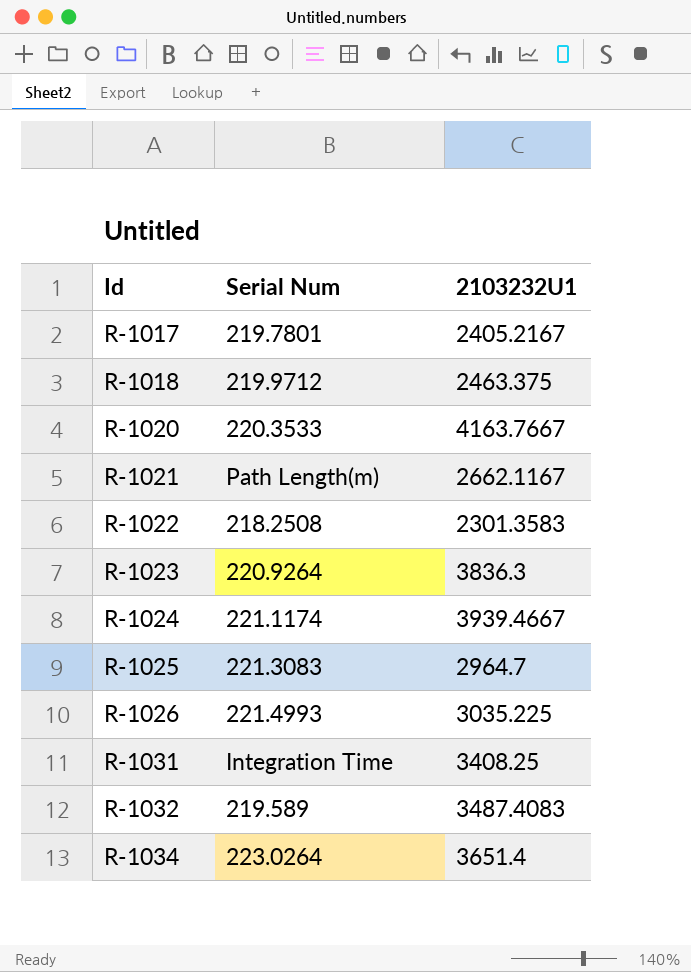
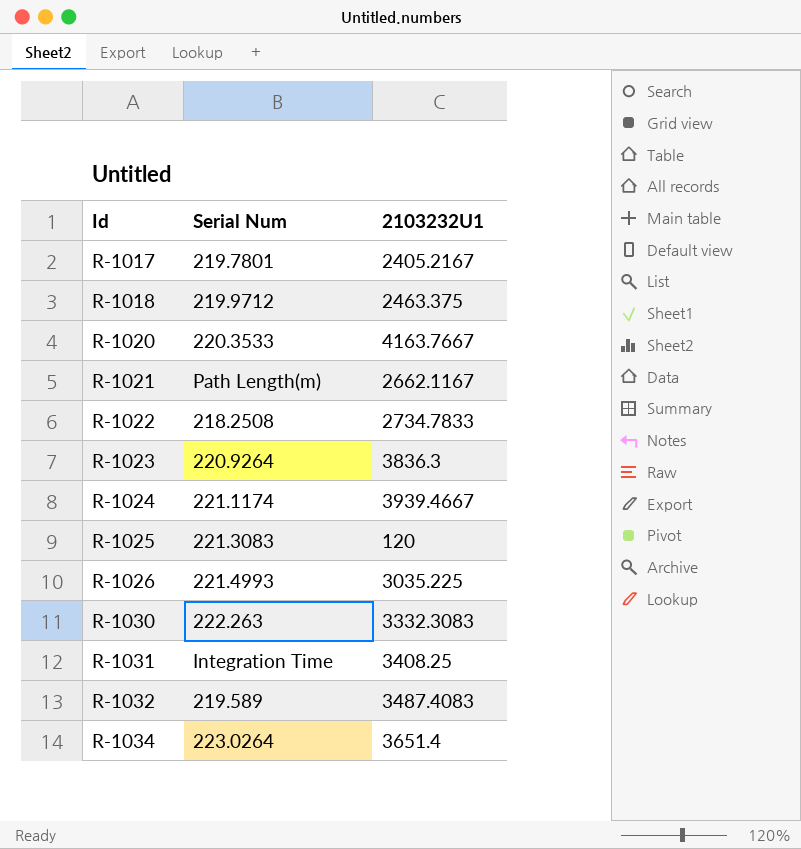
R-1022 | 2103232U1: 2301.3583 -> 2734.7833
R-1025 | 2103232U1: 2964.7 -> 120
row R-1030: none -> 222.263 | 3332.3083

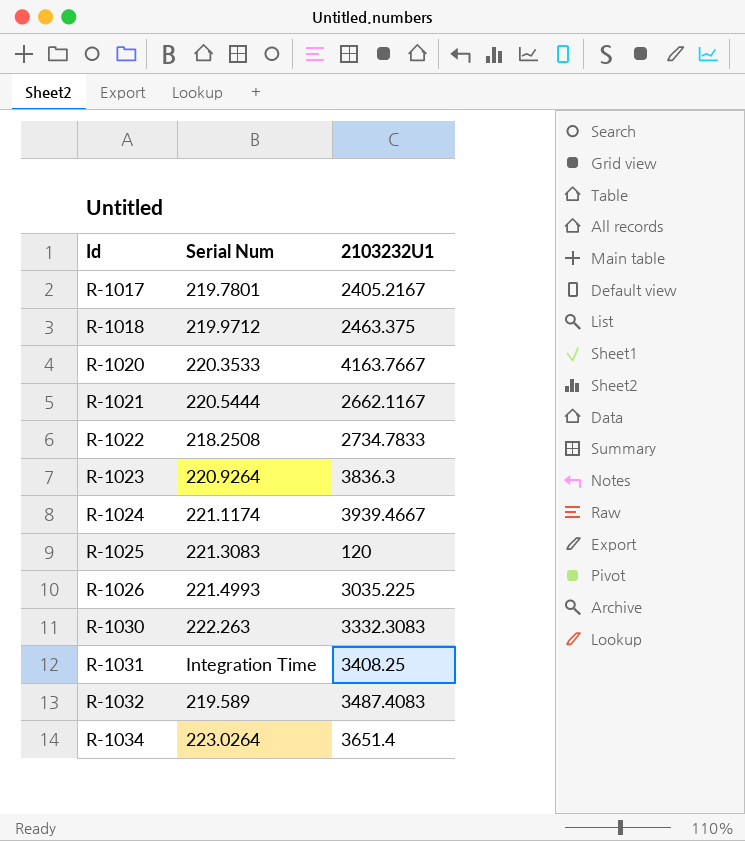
R-1021 | Serial Num: Path Length(m) -> 220.5444

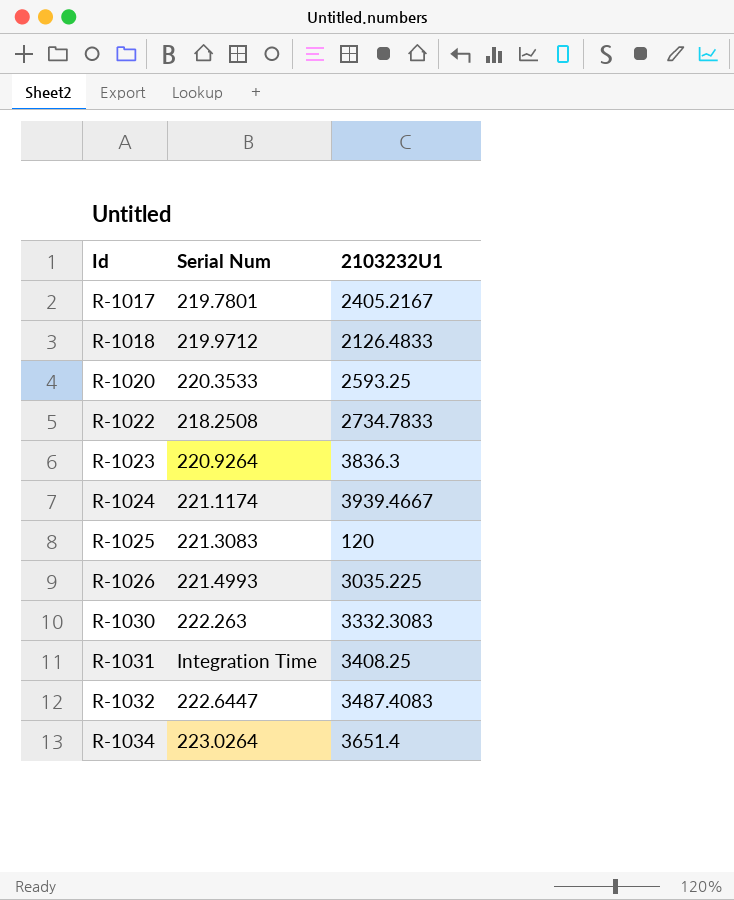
row R-1021: 220.5444 | 2662.1167 -> none
R-1018 | 2103232U1: 2463.375 -> 2126.4833
R-1020 | 2103232U1: 4163.7667 -> 2593.25
R-1032 | Serial Num: 219.589 -> 222.6447

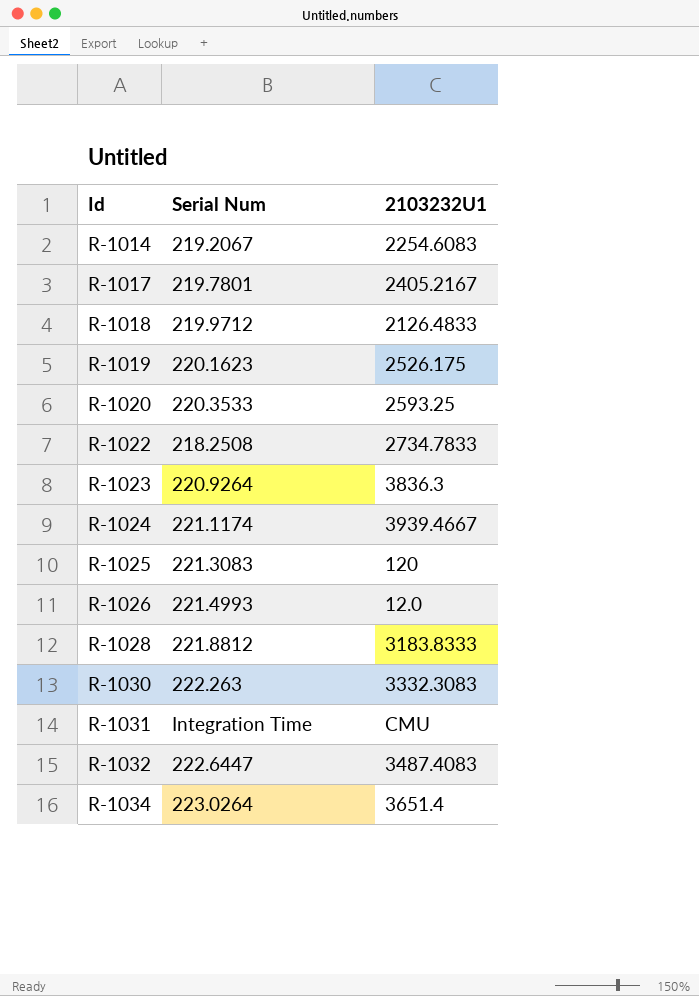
row R-1014: none -> 219.2067 | 2254.6083
row R-1019: none -> 220.1623 | 2526.175
R-1026 | 2103232U1: 3035.225 -> 12.0
row R-1028: none -> 221.8812 | 3183.8333
R-1031 | 2103232U1: 3408.25 -> CMU

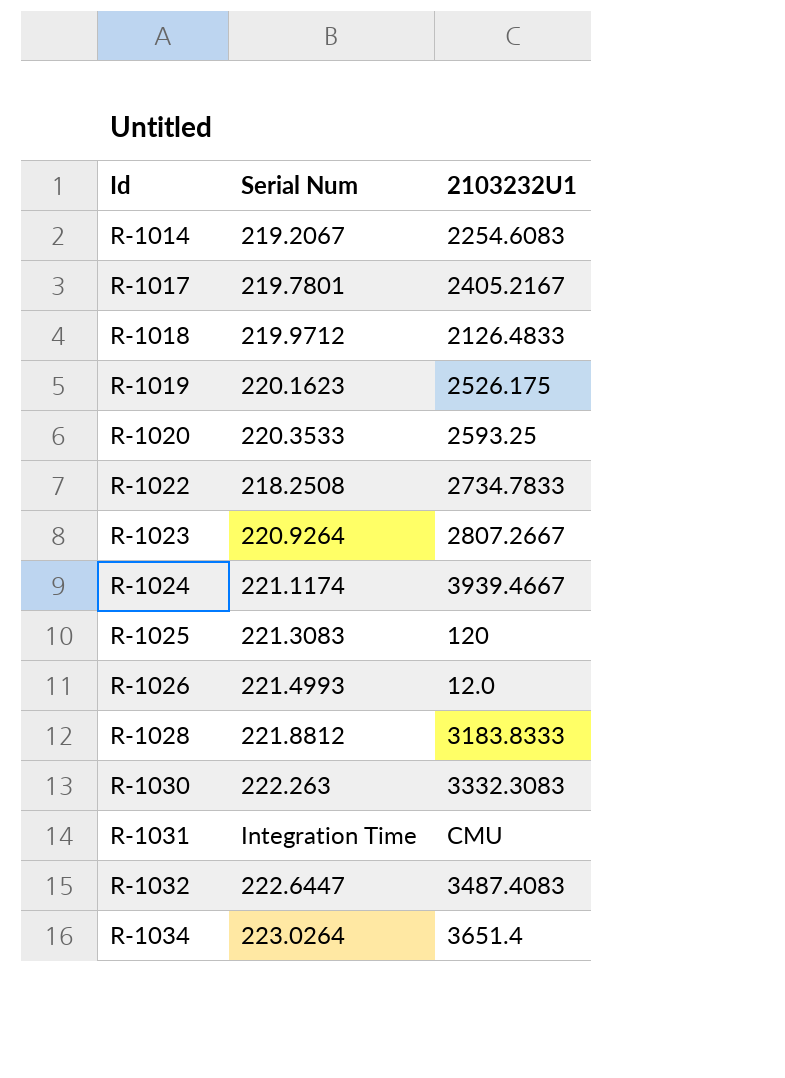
R-1023 | 2103232U1: 3836.3 -> 2807.2667

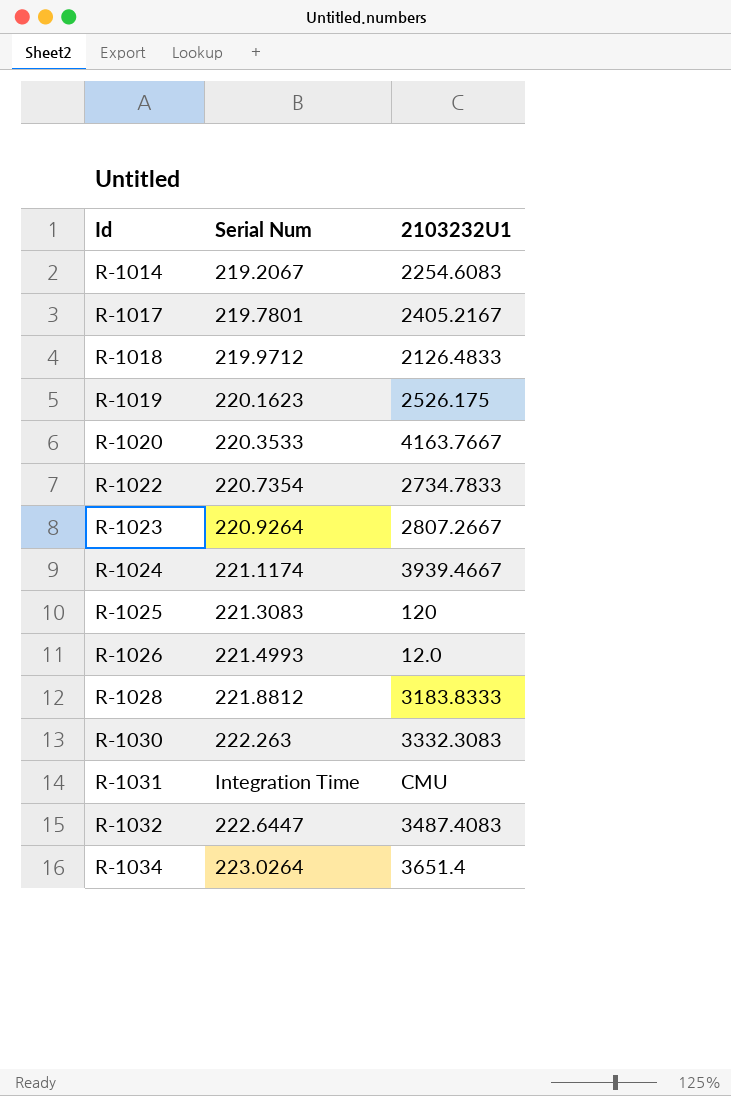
R-1020 | 2103232U1: 2593.25 -> 4163.7667
R-1022 | Serial Num: 218.2508 -> 220.7354

